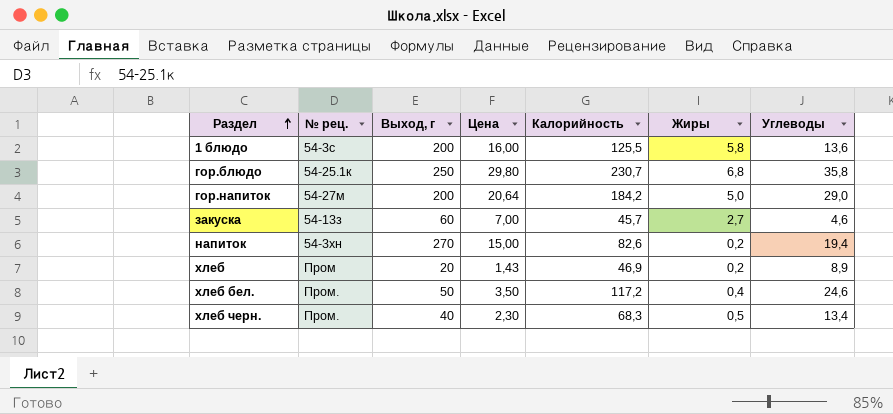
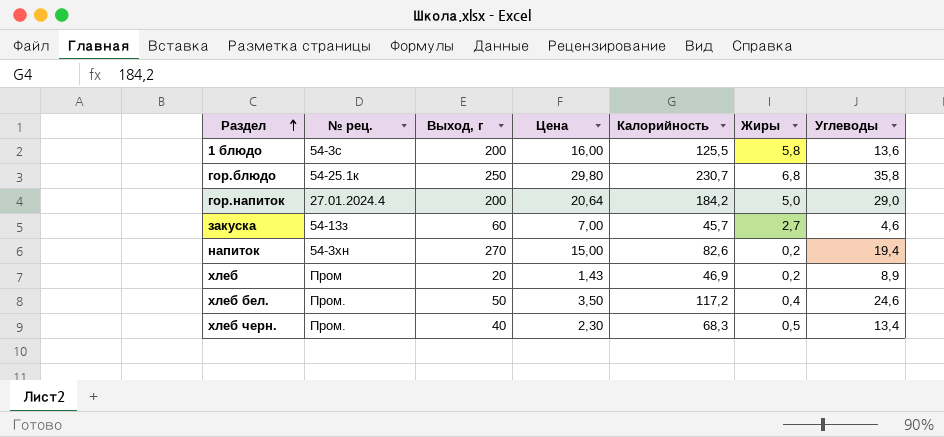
гор.напиток | № рец.: 54-27м -> 27.01.2024.4

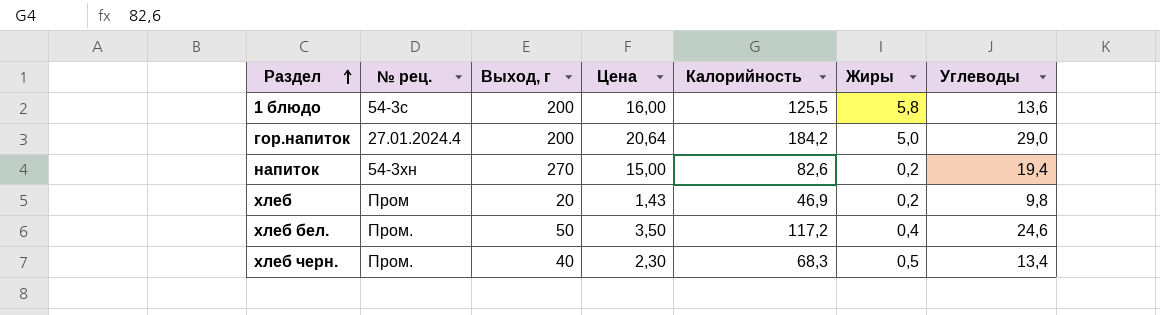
row гор.блюдо: 54-25.1к | 250 | 29,80 | 230,7 | 6,8 | 35,8 -> none
row закуска: 54-13з | 60 | 7,00 | 45,7 | 2,7 | 4,6 -> none
хлеб | Углеводы: 8,9 -> 9,8

